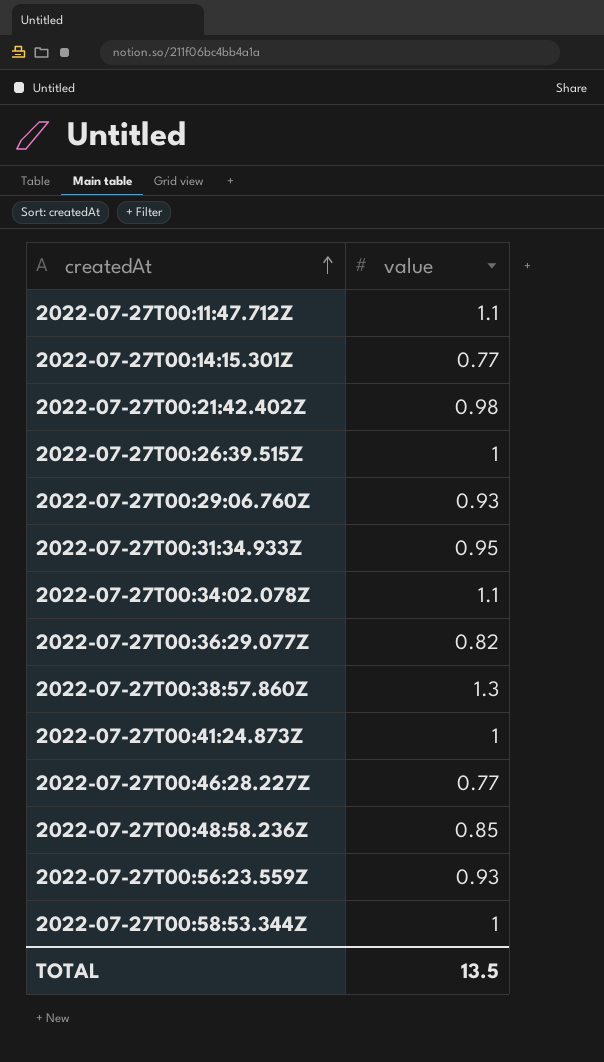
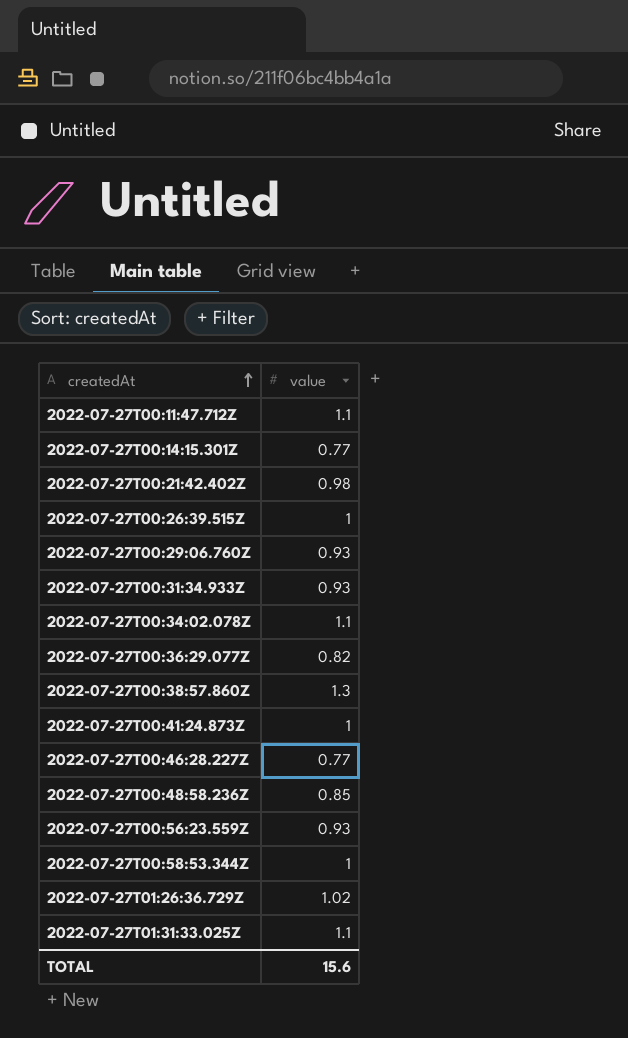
2022-07-27T00:31:34.933Z | value: 0.95 -> 0.93
row 2022-07-27T01:26:36.729Z: none -> 1.02
row 2022-07-27T01:31:33.025Z: none -> 1.1
TOTAL | value: 13.5 -> 15.6

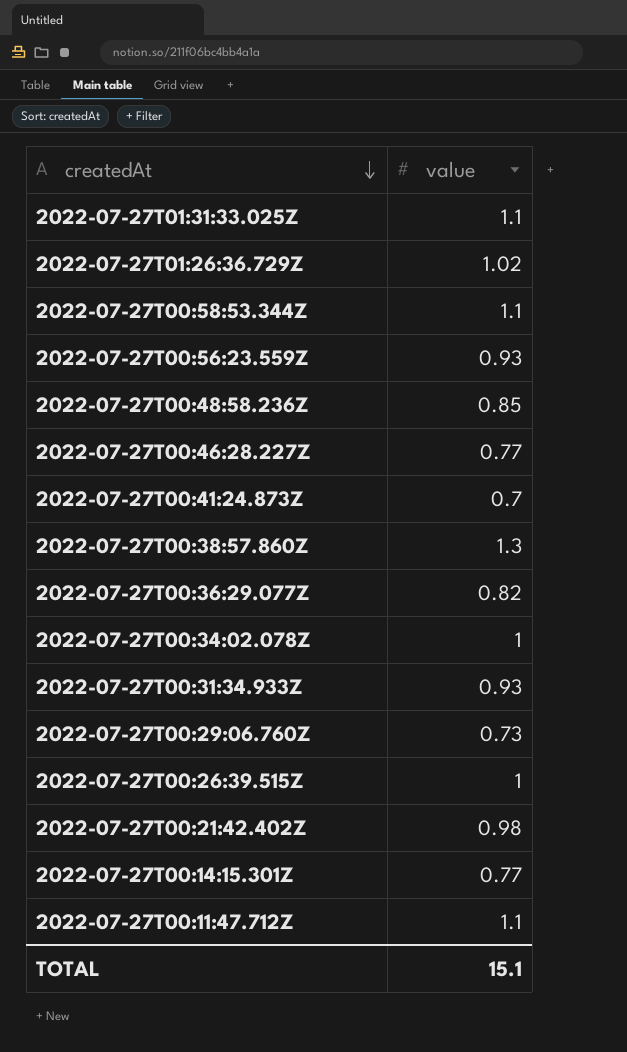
row order: createdAt ascending -> createdAt descending
2022-07-27T00:58:53.344Z | value: 1 -> 1.1
2022-07-27T00:41:24.873Z | value: 1 -> 0.7
2022-07-27T00:34:02.078Z | value: 1.1 -> 1
2022-07-27T00:29:06.760Z | value: 0.93 -> 0.73
TOTAL | value: 15.6 -> 15.1

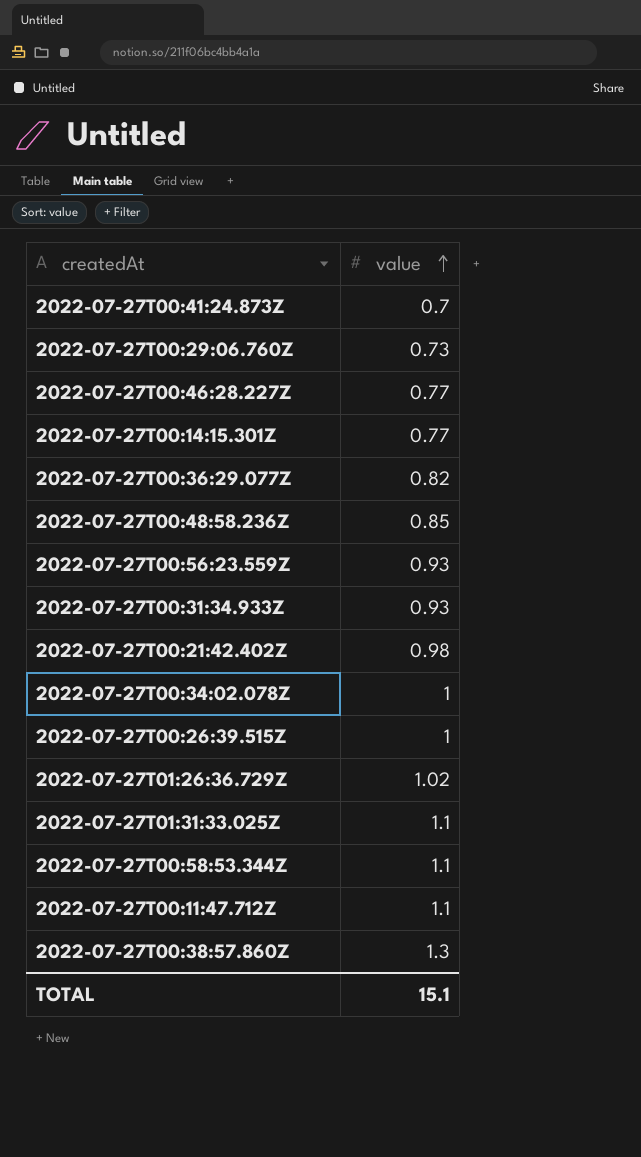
row order: createdAt descending -> value ascending

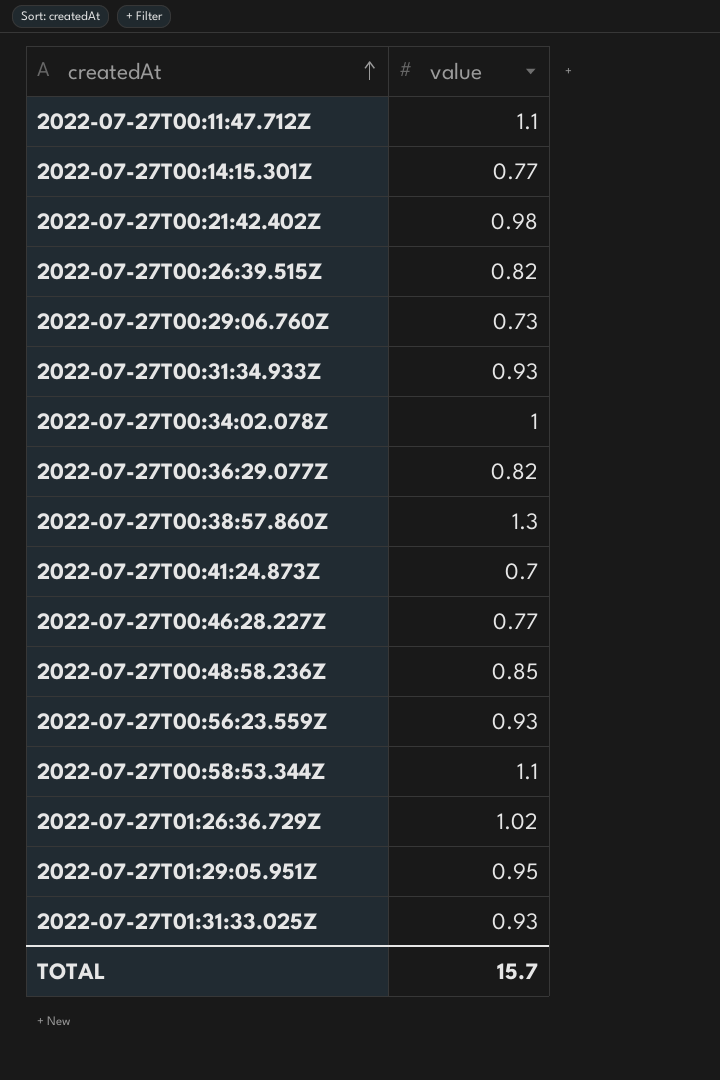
row order: value ascending -> createdAt ascending
2022-07-27T00:26:39.515Z | value: 1 -> 0.82
row 2022-07-27T01:29:05.951Z: none -> 0.95
2022-07-27T01:31:33.025Z | value: 1.1 -> 0.93
TOTAL | value: 15.1 -> 15.7

